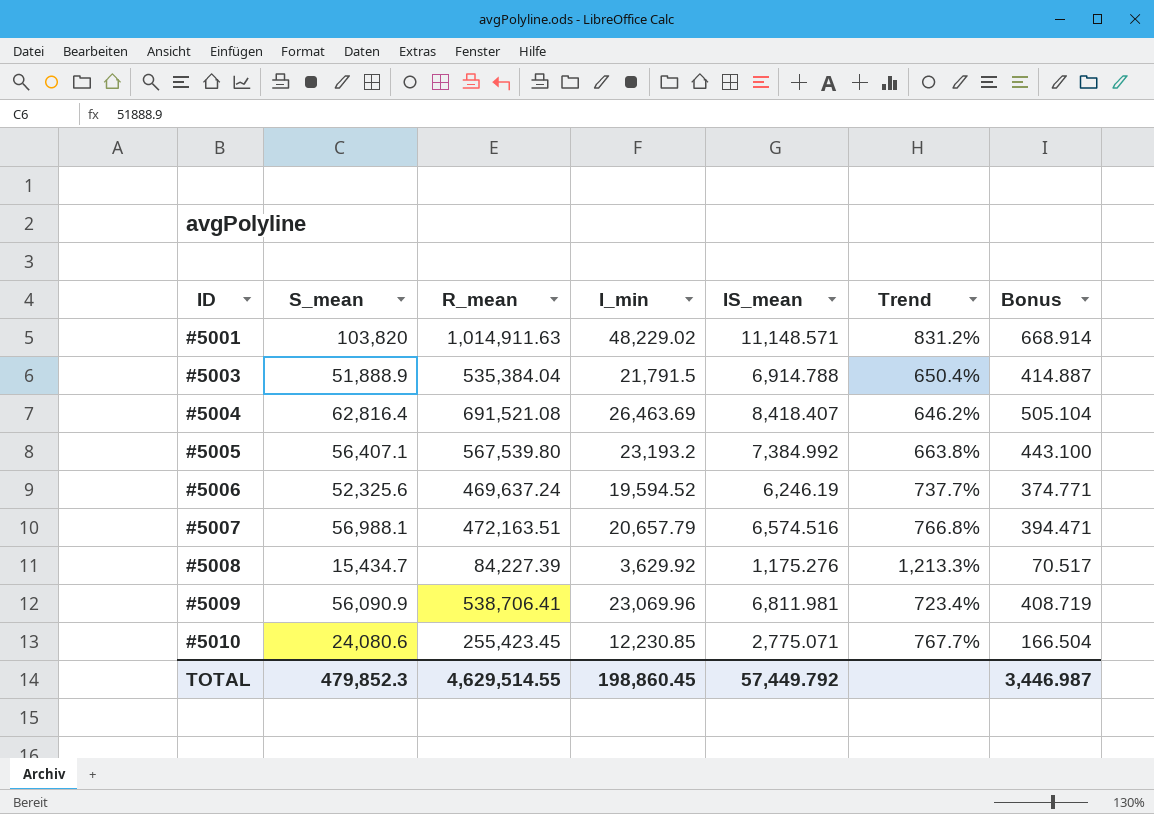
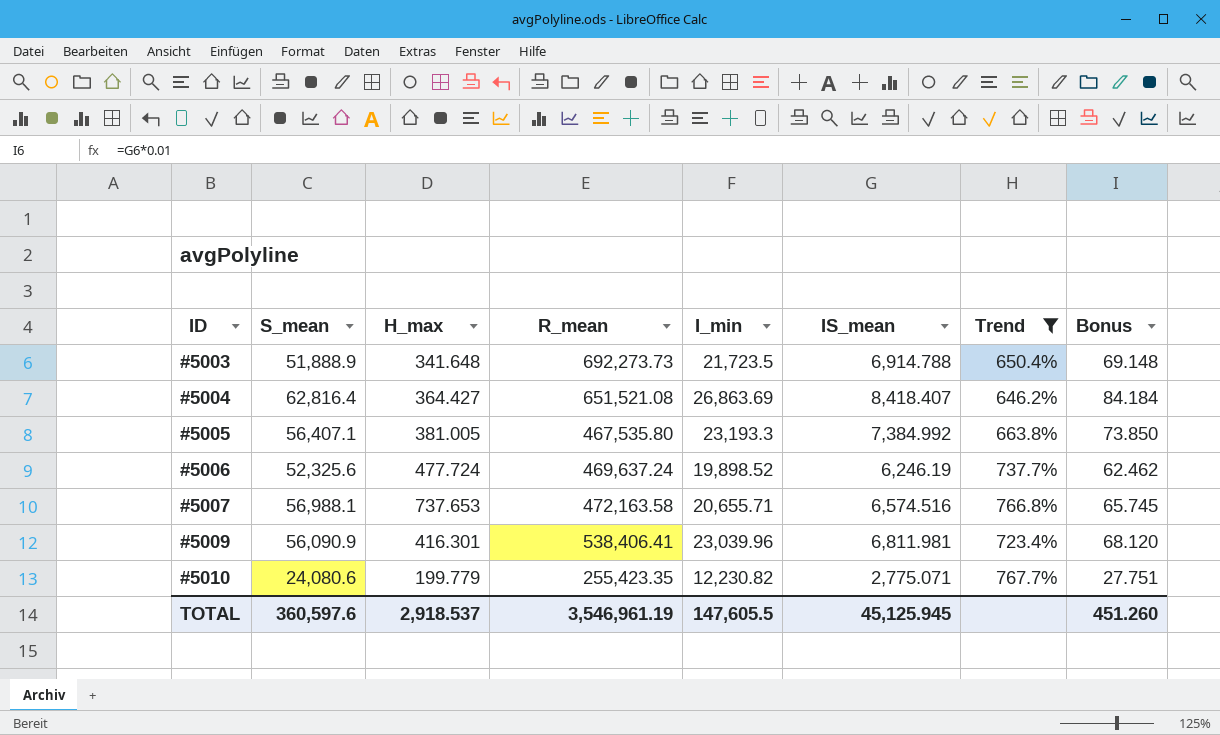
filter: none -> Trend <= 767.7%
column H_max | position: none -> 3
column Bonus | formula: [IS_mean] * 0.06 -> [IS_mean] * 0.01
#5003 | R_mean: 535,384.04 -> 692,273.73
#5003 | I_min: 21,791.5 -> 21,723.5
#5004 | R_mean: 691,521.08 -> 651,521.08
#5004 | I_min: 26,463.69 -> 26,863.69
#5005 | R_mean: 567,539.80 -> 467,535.80
#5005 | I_min: 23,193.2 -> 23,193.3
#5006 | I_min: 19,594.52 -> 19,898.52
#5007 | R_mean: 472,163.51 -> 472,163.58
#5007 | I_min: 20,657.79 -> 20,655.71
#5009 | R_mean: 538,706.41 -> 538,406.41
#5009 | I_min: 23,069.96 -> 23,039.96
#5010 | R_mean: 255,423.45 -> 255,423.35
#5010 | I_min: 12,230.85 -> 12,230.82
TOTAL | S_mean: 479,852.3 -> 360,597.6
TOTAL | R_mean: 4,629,514.55 -> 3,546,961.19
TOTAL | I_min: 198,860.45 -> 147,605.5
TOTAL | IS_mean: 57,449.792 -> 45,125.945
TOTAL | Bonus: 3,446.987 -> 451.260

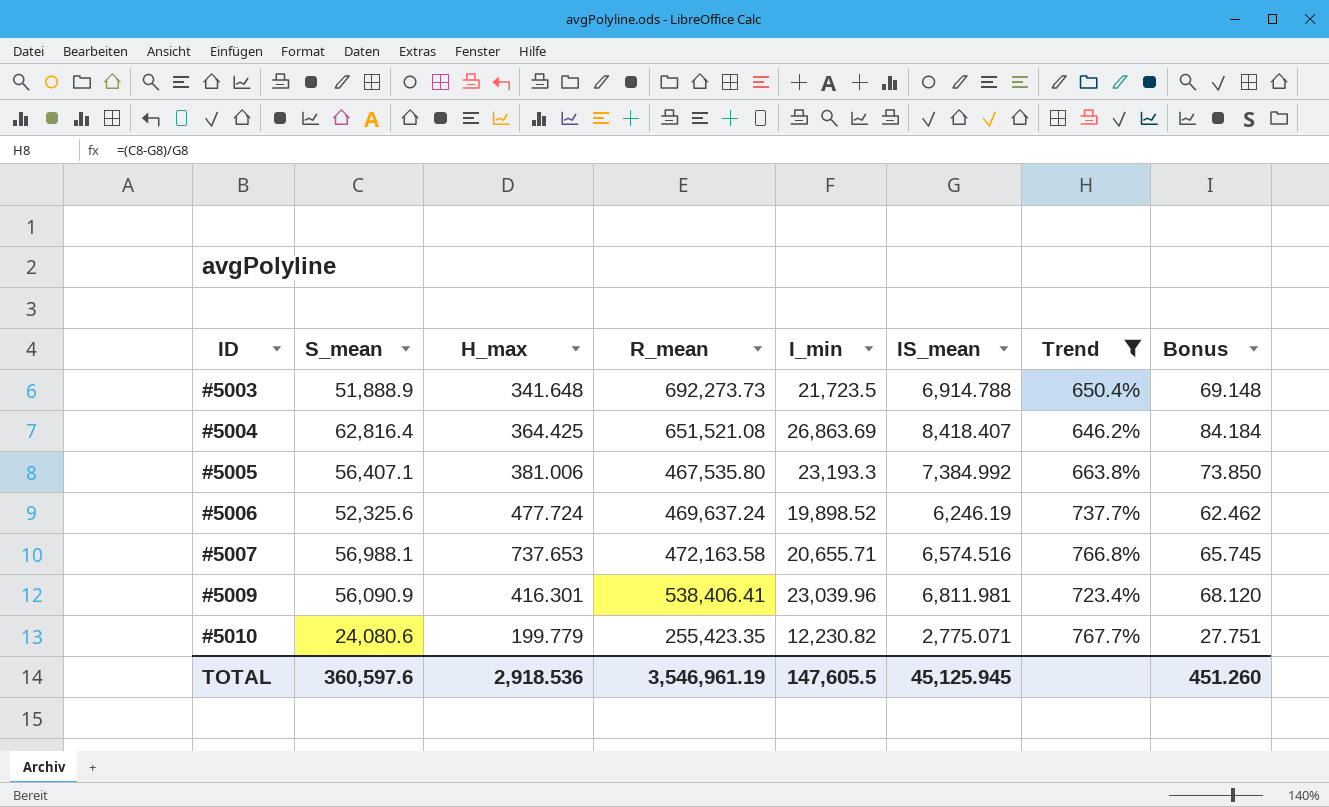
#5004 | H_max: 364.427 -> 364.425
#5005 | H_max: 381.005 -> 381.006
TOTAL | H_max: 2,918.537 -> 2,918.536

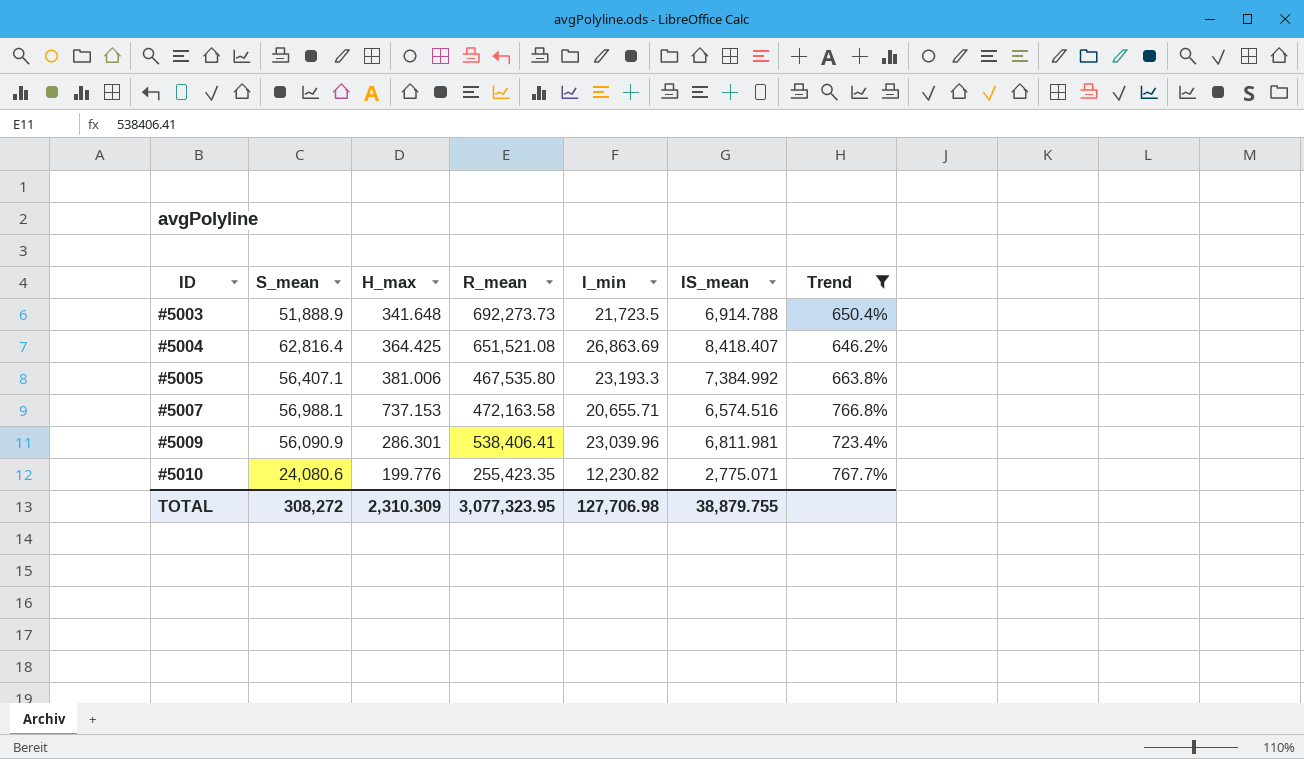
column Bonus | formula: [IS_mean] * 0.01 -> none
row #5006: 52,325.6 | 477.724 | 469,637.24 | 19,898.52 | 6,246.19 | 737.7% | 62.462 -> none
#5007 | H_max: 737.653 -> 737.153
#5009 | H_max: 416.301 -> 286.301
#5010 | H_max: 199.779 -> 199.776
TOTAL | S_mean: 360,597.6 -> 308,272
TOTAL | H_max: 2,918.536 -> 2,310.309
TOTAL | R_mean: 3,546,961.19 -> 3,077,323.95
TOTAL | I_min: 147,605.5 -> 127,706.98
TOTAL | IS_mean: 45,125.945 -> 38,879.755

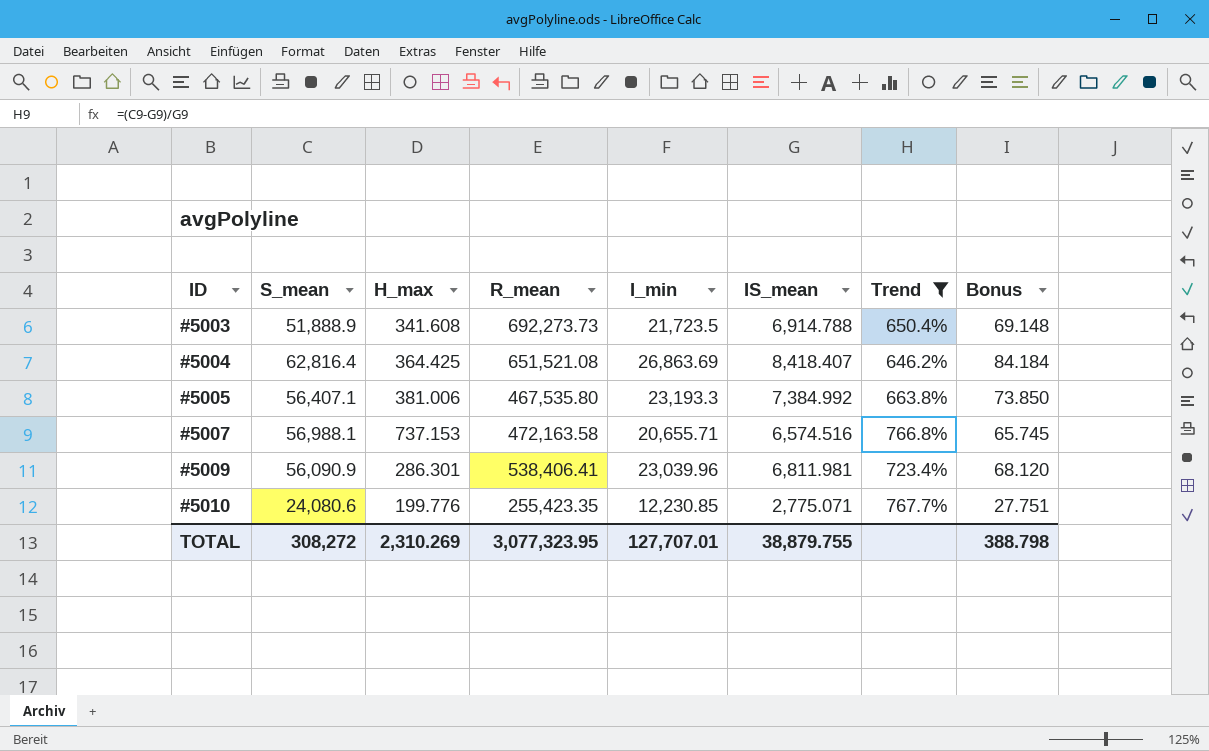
column Bonus | formula: none -> [IS_mean] * 0.01
#5003 | H_max: 341.648 -> 341.608
#5010 | I_min: 12,230.82 -> 12,230.85
TOTAL | H_max: 2,310.309 -> 2,310.269
TOTAL | I_min: 127,706.98 -> 127,707.01

